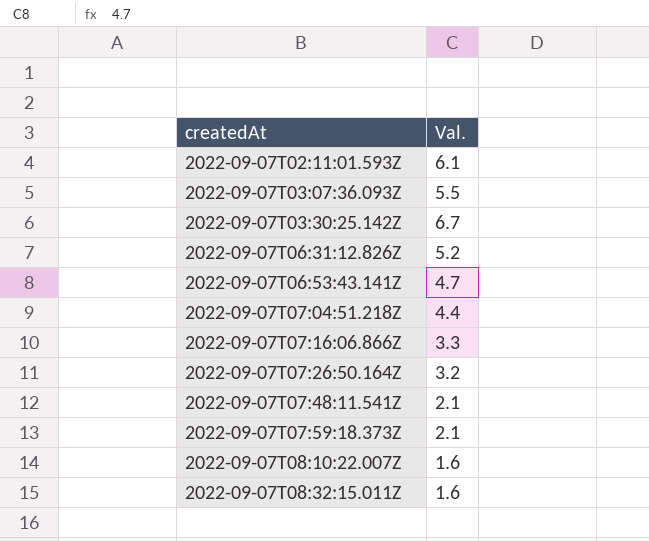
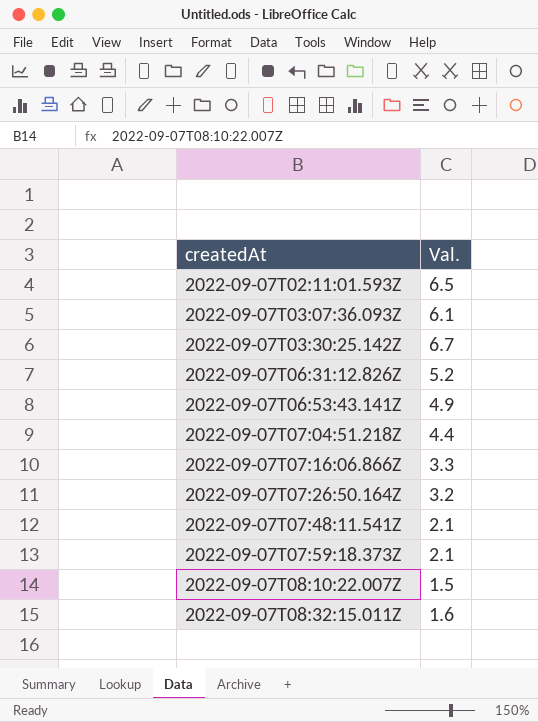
2022-09-07T02:11:01.593Z | Val.: 6.1 -> 6.5
2022-09-07T03:07:36.093Z | Val.: 5.5 -> 6.1
2022-09-07T06:53:43.141Z | Val.: 4.7 -> 4.9
2022-09-07T08:10:22.007Z | Val.: 1.6 -> 1.5

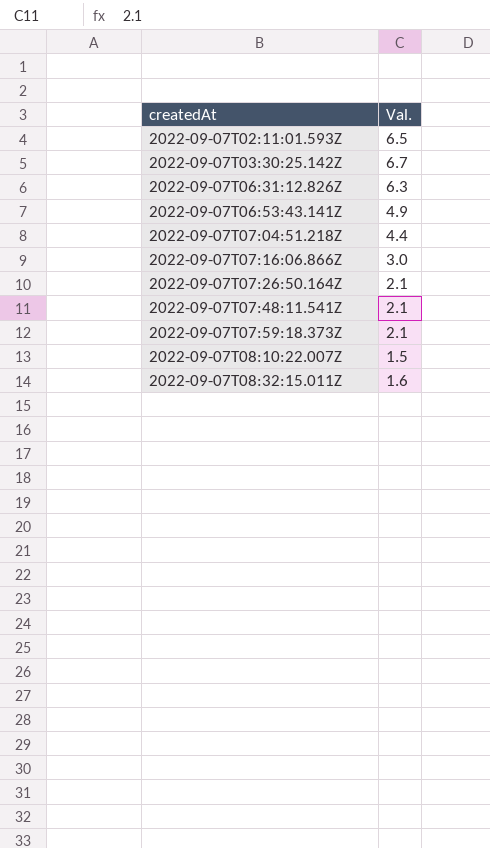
row 2022-09-07T03:07:36.093Z: 6.1 -> none
2022-09-07T06:31:12.826Z | Val.: 5.2 -> 6.3
2022-09-07T07:16:06.866Z | Val.: 3.3 -> 3.0
2022-09-07T07:26:50.164Z | Val.: 3.2 -> 2.1

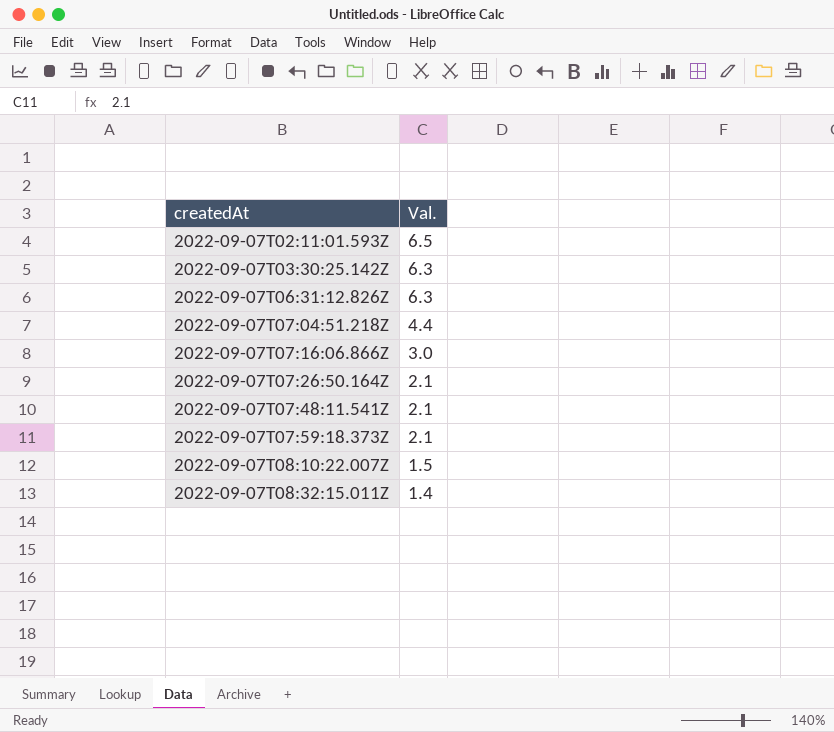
row 2022-09-07T06:53:43.141Z: 4.9 -> none
2022-09-07T03:30:25.142Z | Val.: 6.7 -> 6.3
2022-09-07T08:32:15.011Z | Val.: 1.6 -> 1.4

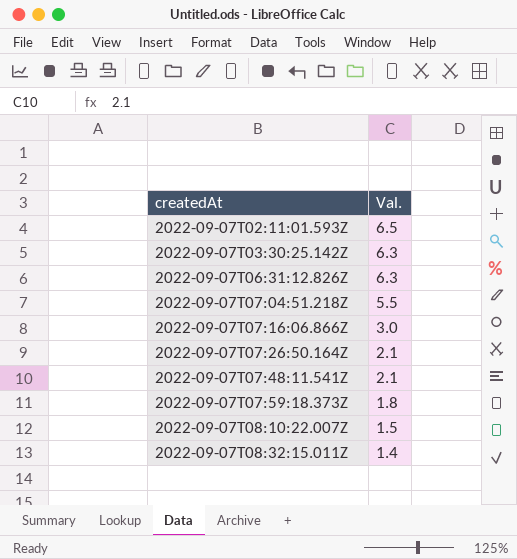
2022-09-07T07:04:51.218Z | Val.: 4.4 -> 5.5
2022-09-07T07:59:18.373Z | Val.: 2.1 -> 1.8

